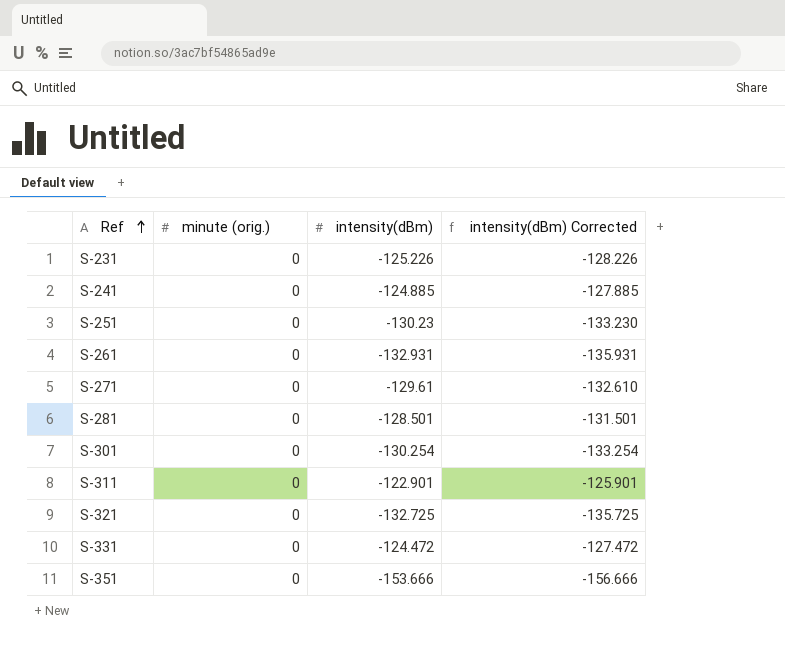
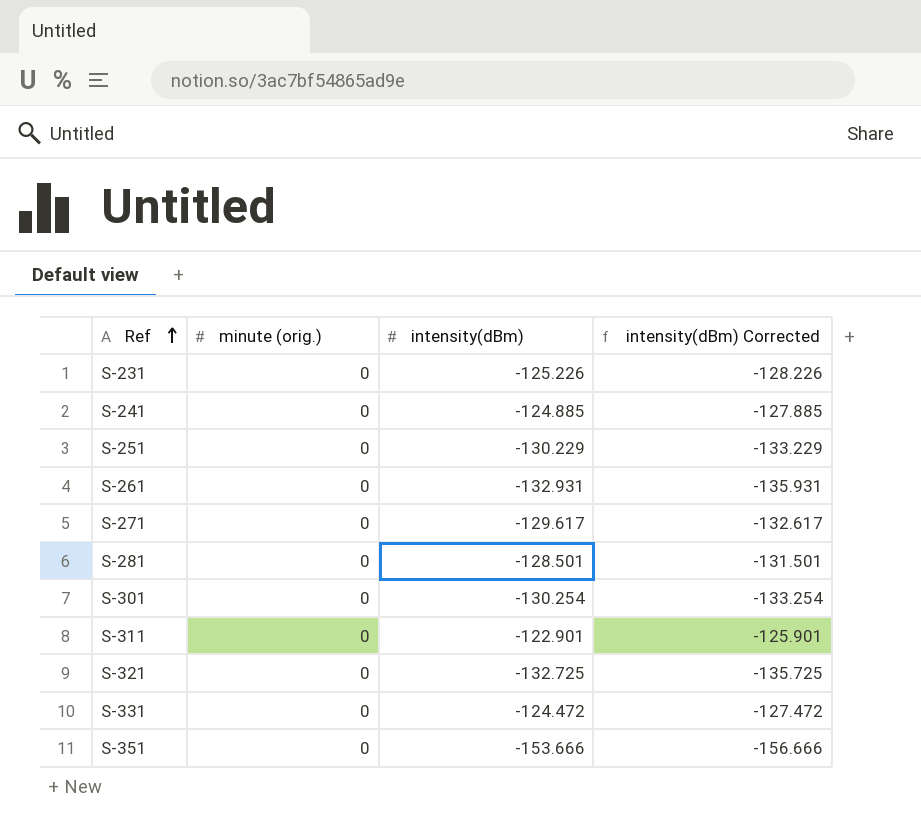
S-251 | intensity(dBm): -130.23 -> -130.229
S-251 | intensity(dBm) Corrected: -133.230 -> -133.229
S-271 | intensity(dBm): -129.61 -> -129.617
S-271 | intensity(dBm) Corrected: -132.610 -> -132.617

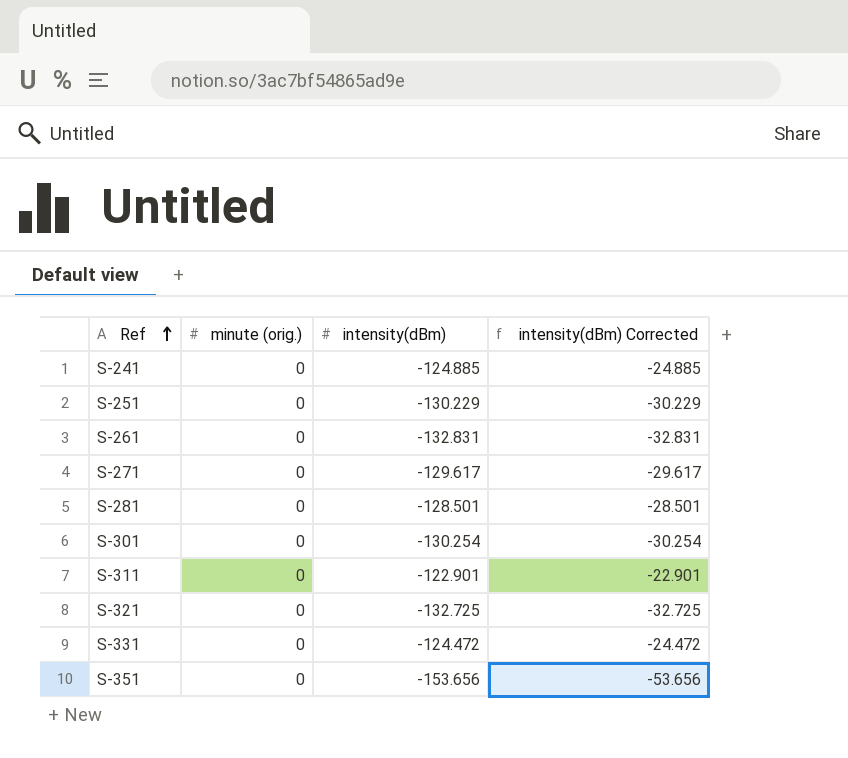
column intensity(dBm) Corrected | formula: [intensity(dBm)] - 3 -> [intensity(dBm)] + 100
row S-231: 0 | -125.226 | -128.226 -> none
S-261 | intensity(dBm): -132.931 -> -132.831
S-351 | intensity(dBm): -153.666 -> -153.656

